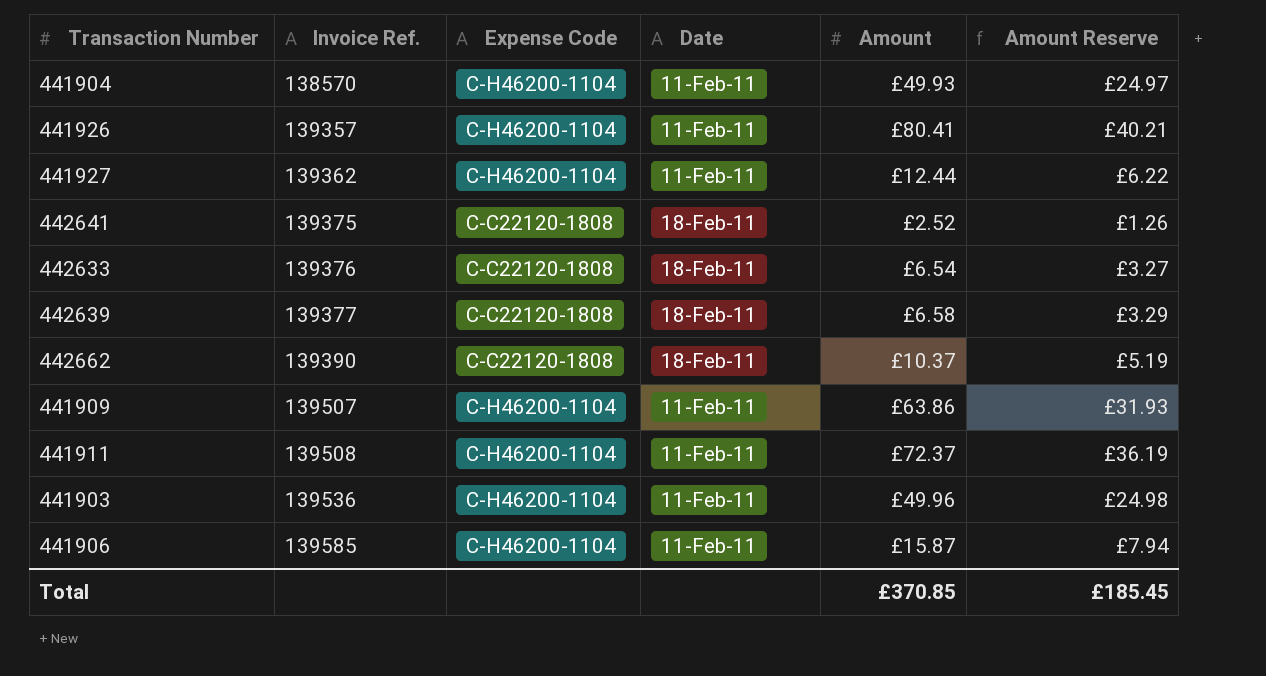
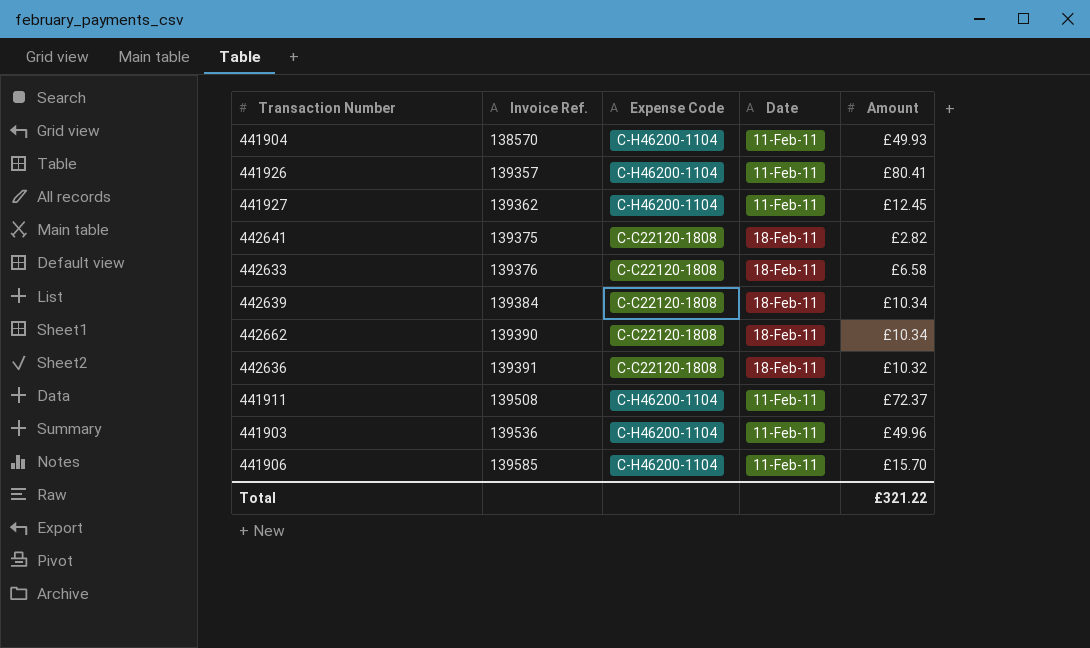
column Amount Reserve | formula: [Amount] * 0.5 -> none
row 441909: 139507 | C-H46200-1104 | 11-Feb-11 | £63.86 | £31.93 -> none
441927 | Amount: £12.44 -> £12.45
442641 | Amount: £2.52 -> £2.82
442633 | Amount: £6.54 -> £6.58
442639 | Invoice Ref.: 139377 -> 139384
442639 | Amount: £6.58 -> £10.34
442662 | Amount: £10.37 -> £10.34
row 442636: none -> 139391 | C-C22120-1808 | 18-Feb-11 | £10.32
441906 | Amount: £15.87 -> £15.70
Total | Amount: £370.85 -> £321.22

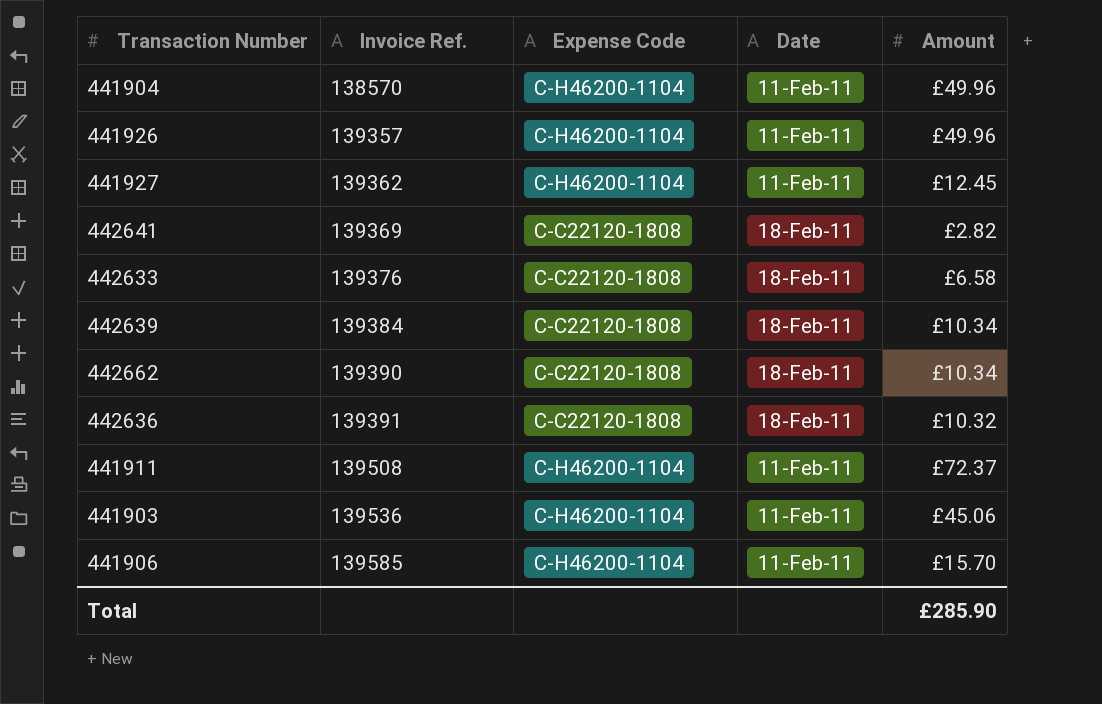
441904 | Amount: £49.93 -> £49.96
441926 | Amount: £80.41 -> £49.96
442641 | Invoice Ref.: 139375 -> 139369
441903 | Amount: £49.96 -> £45.06
Total | Amount: £321.22 -> £285.90

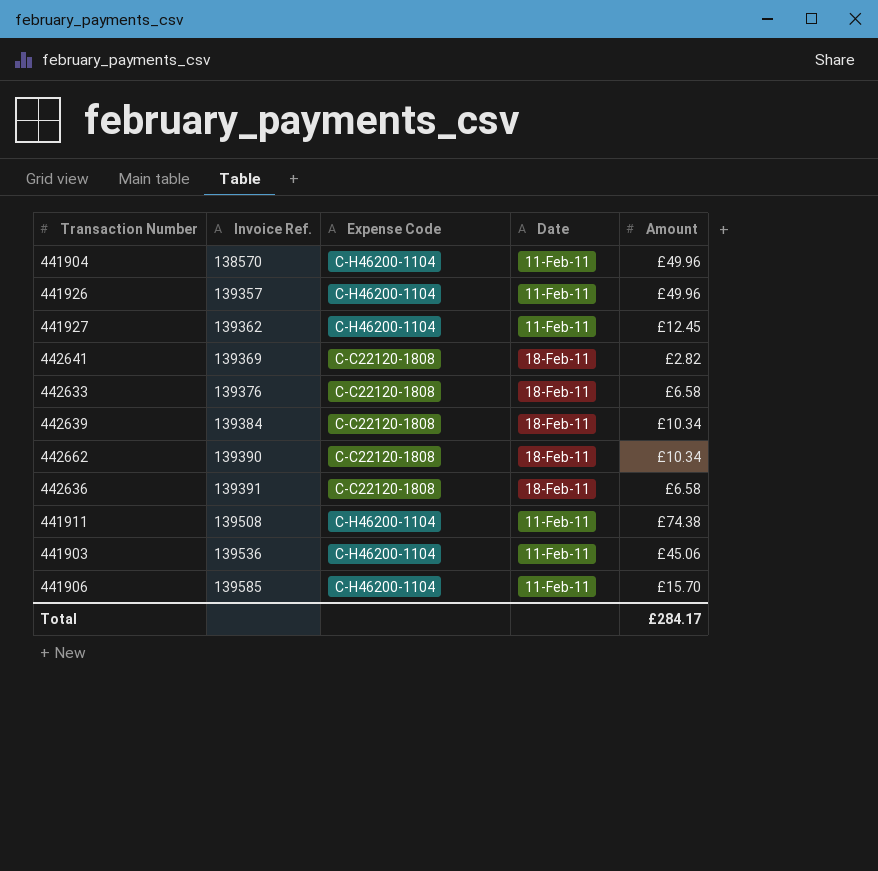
442636 | Amount: £10.32 -> £6.58
441911 | Amount: £72.37 -> £74.38
Total | Amount: £285.90 -> £284.17

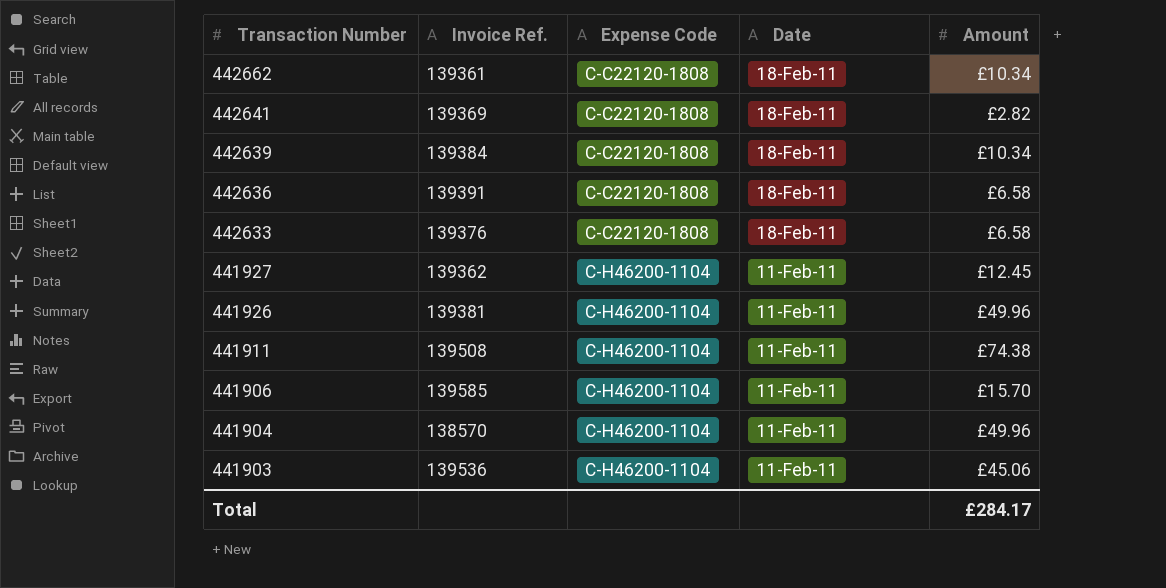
row order: Invoice Ref. ascending -> Transaction Number descending
442662 | Invoice Ref.: 139390 -> 139361
441926 | Invoice Ref.: 139357 -> 139381

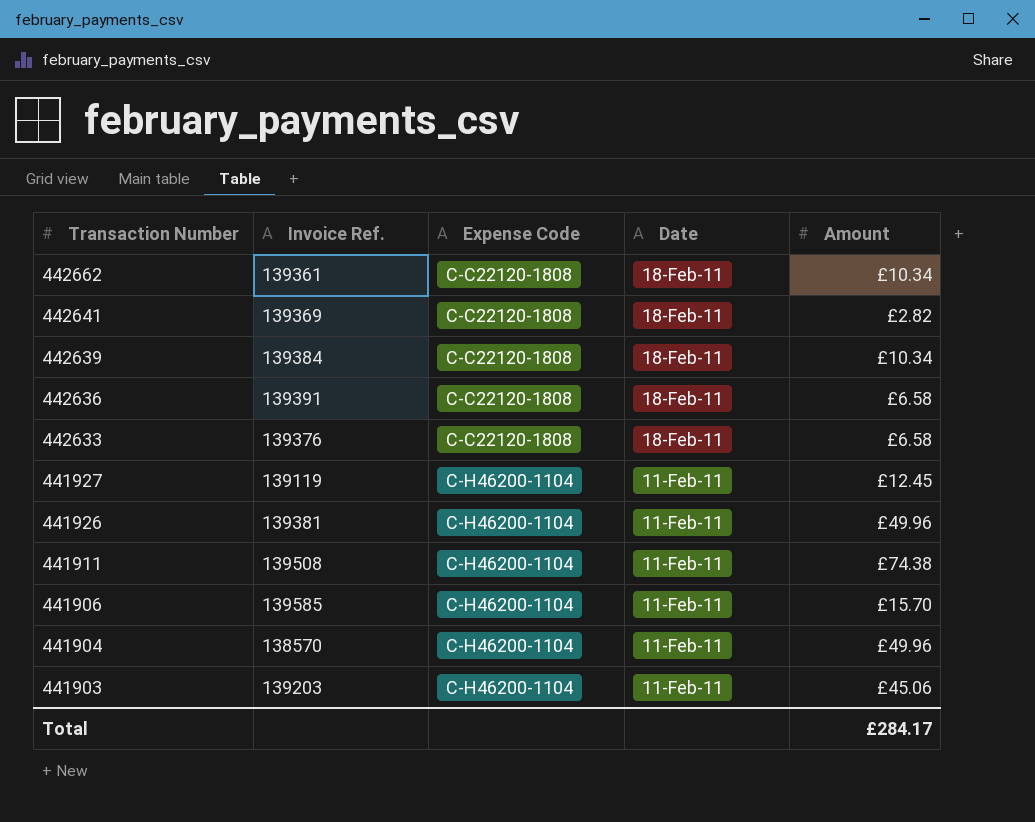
441927 | Invoice Ref.: 139362 -> 139119
441903 | Invoice Ref.: 139536 -> 139203

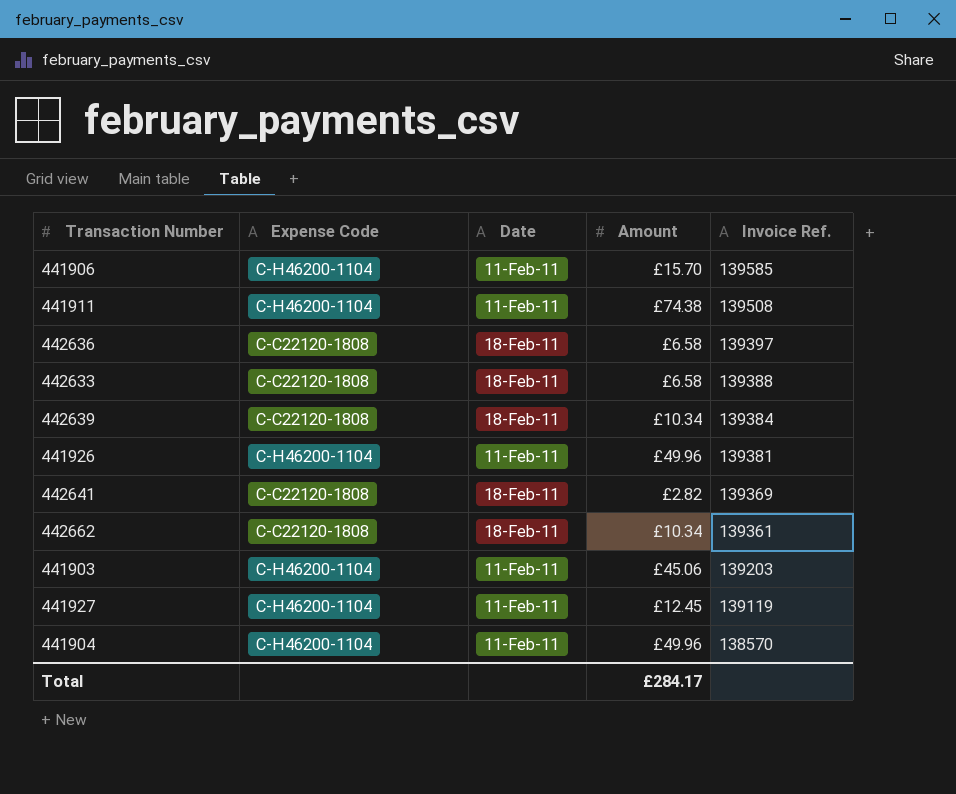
row order: Transaction Number descending -> Invoice Ref. descending
column Invoice Ref. | position: 2 -> 5
442636 | Invoice Ref.: 139391 -> 139397
442633 | Invoice Ref.: 139376 -> 139388

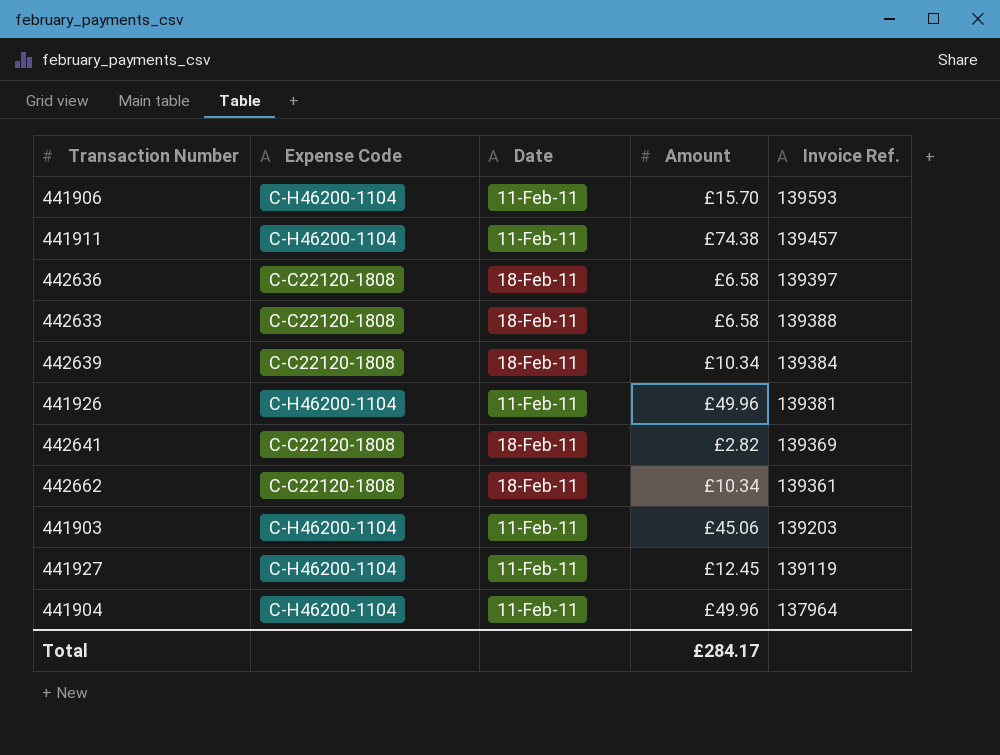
441906 | Invoice Ref.: 139585 -> 139593
441911 | Invoice Ref.: 139508 -> 139457
441904 | Invoice Ref.: 138570 -> 137964

